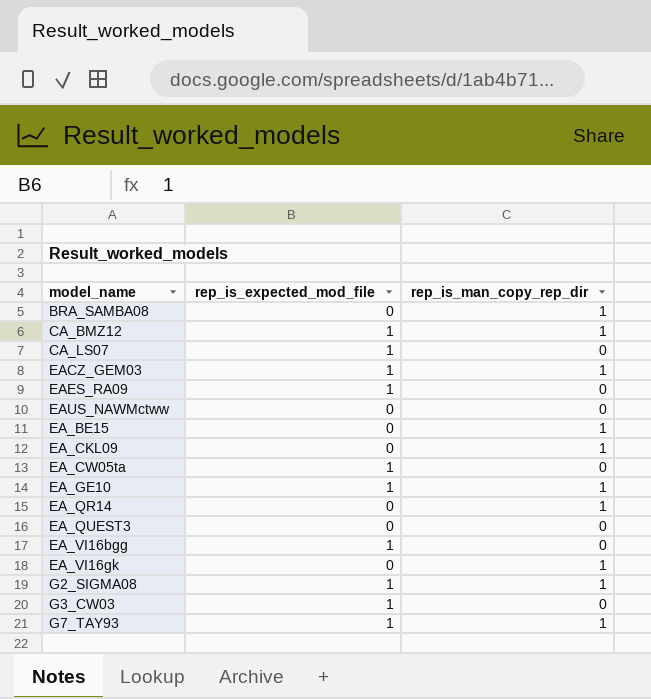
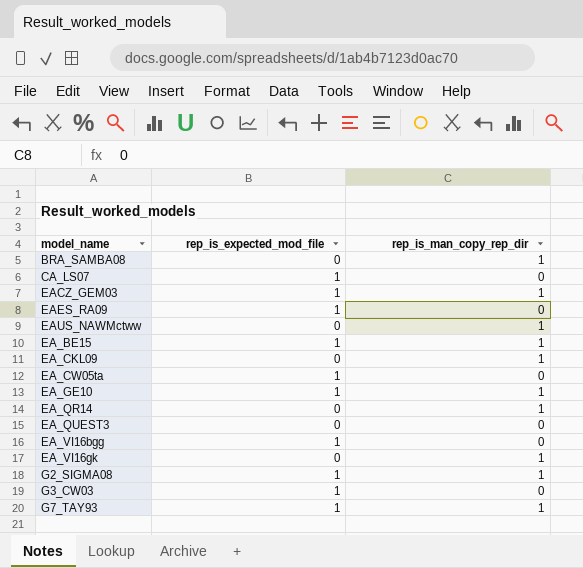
row CA_BMZ12: 1 | 1 -> none
EAUS_NAWMctww | rep_is_man_copy_rep_dir: 0 -> 1
EA_BE15 | rep_is_expected_mod_file: 0 -> 1

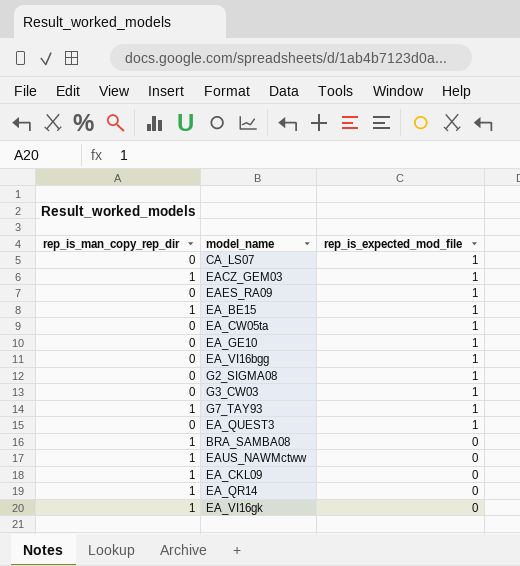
row order: none -> rep_is_expected_mod_file descending
column rep_is_man_copy_rep_dir | position: 3 -> 1
EA_GE10 | rep_is_man_copy_rep_dir: 1 -> 0
G2_SIGMA08 | rep_is_man_copy_rep_dir: 1 -> 0
EA_QUEST3 | rep_is_expected_mod_file: 0 -> 1

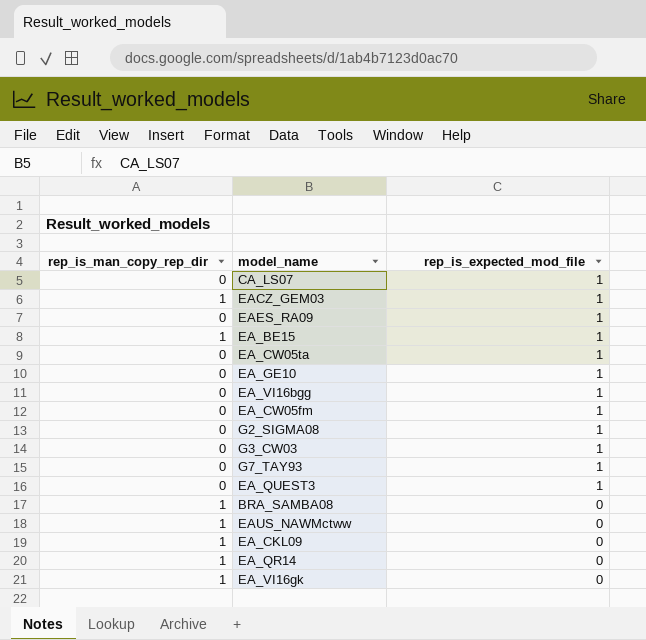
row EA_CW05fm: none -> 0 | 1
G7_TAY93 | rep_is_man_copy_rep_dir: 1 -> 0

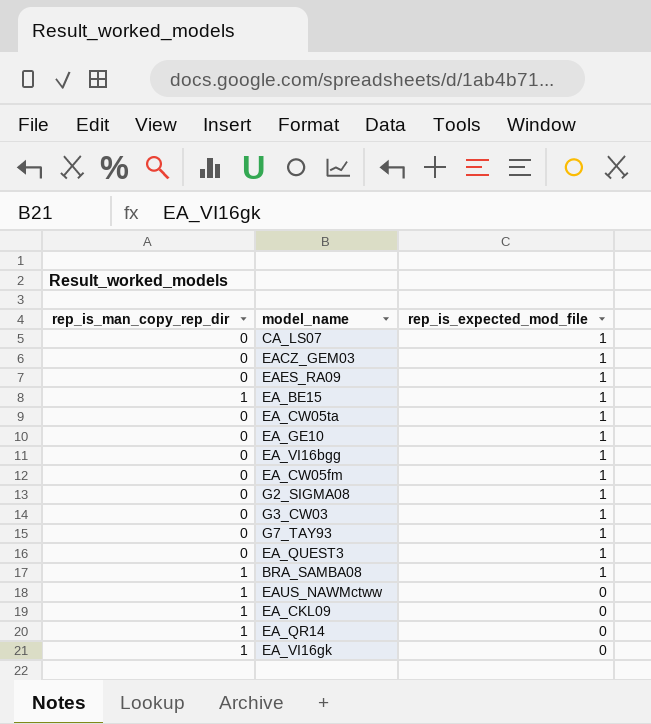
EACZ_GEM03 | rep_is_man_copy_rep_dir: 1 -> 0
BRA_SAMBA08 | rep_is_expected_mod_file: 0 -> 1

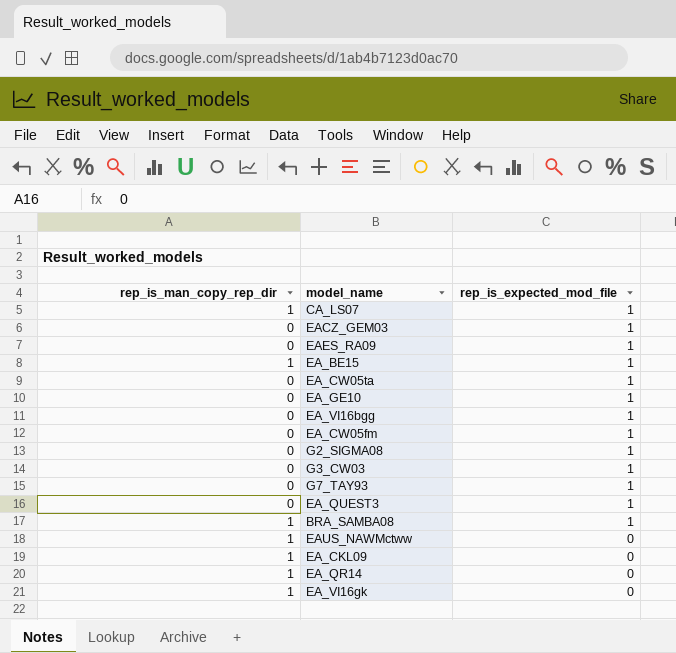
CA_LS07 | rep_is_man_copy_rep_dir: 0 -> 1

